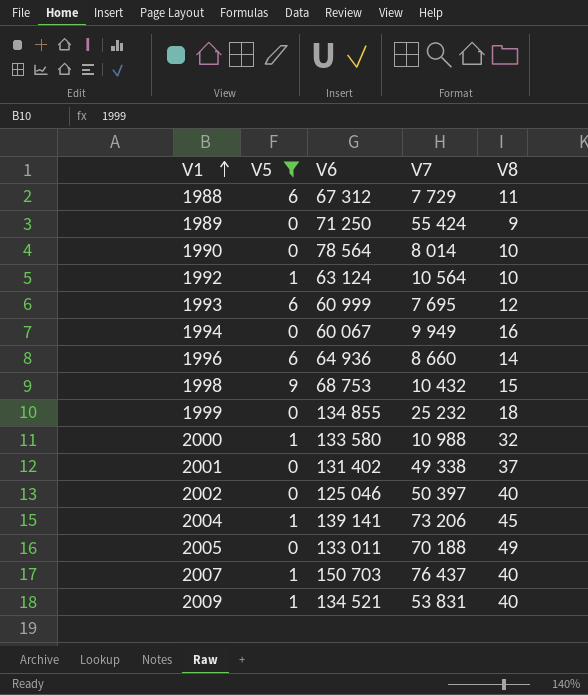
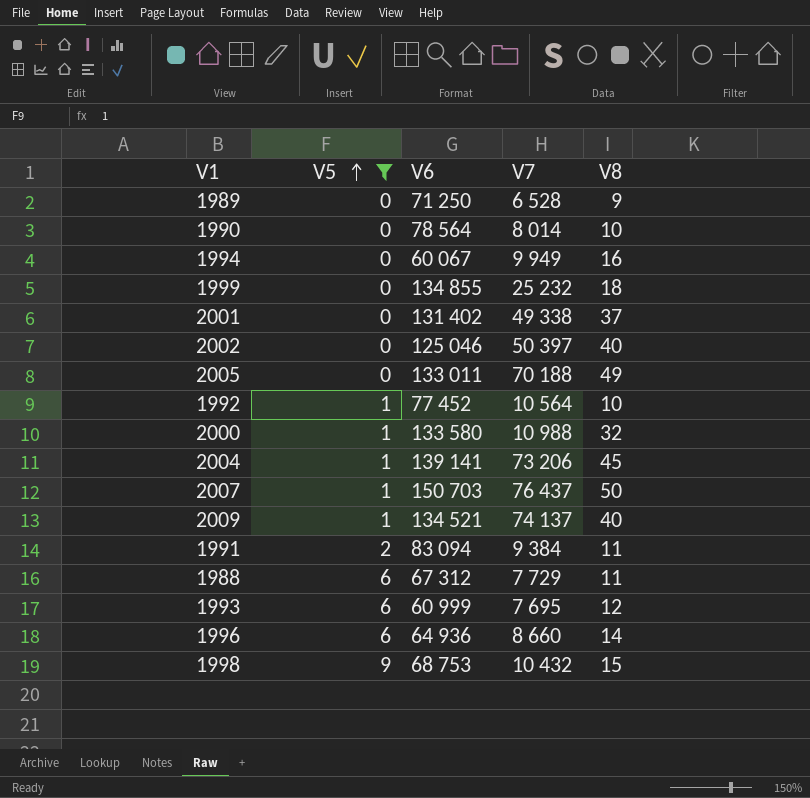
row order: V1 ascending -> V5 ascending
1989 | V7: 55 424 -> 6 528
1992 | V6: 63 124 -> 77 452
2007 | V8: 40 -> 50
2009 | V7: 53 831 -> 74 137
row 1991: none -> 2 | 83 094 | 9 384 | 11

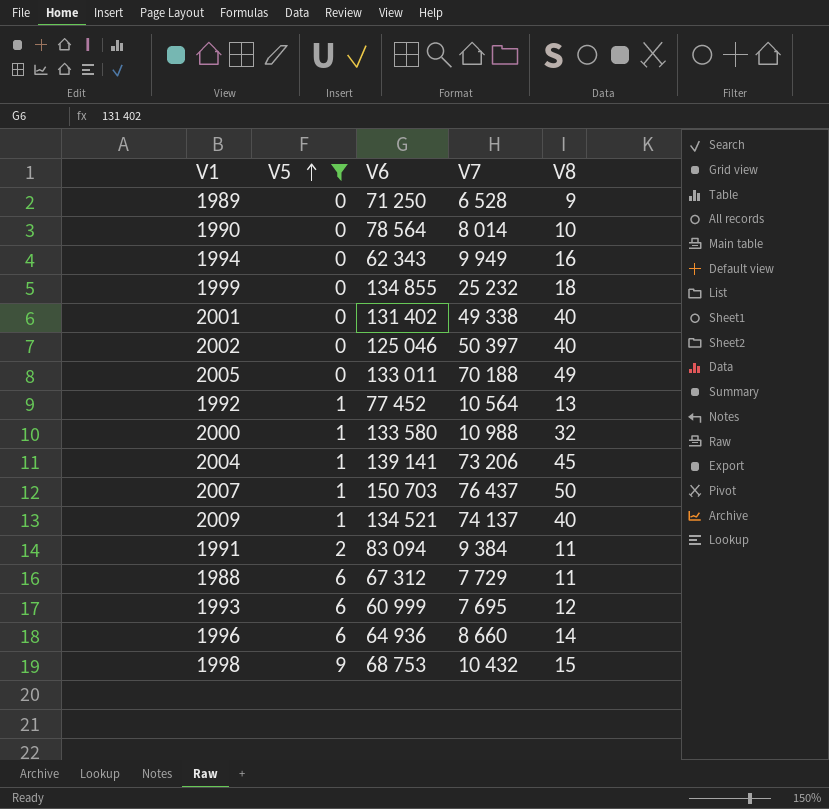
1994 | V6: 60 067 -> 62 343
2001 | V8: 37 -> 40
1992 | V8: 10 -> 13

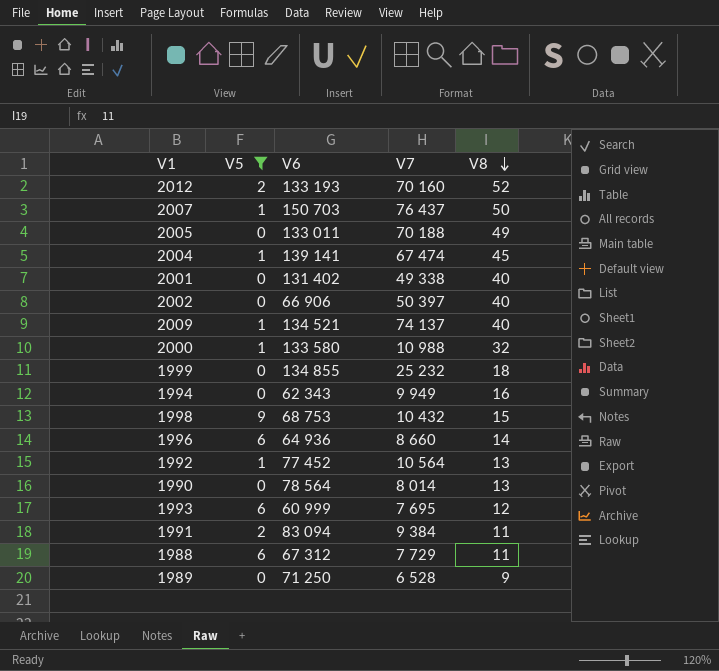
row order: V5 ascending -> V8 descending
row 2012: none -> 2 | 133 193 | 70 160 | 52
2004 | V7: 73 206 -> 67 474
2002 | V6: 125 046 -> 66 906
1990 | V8: 10 -> 13

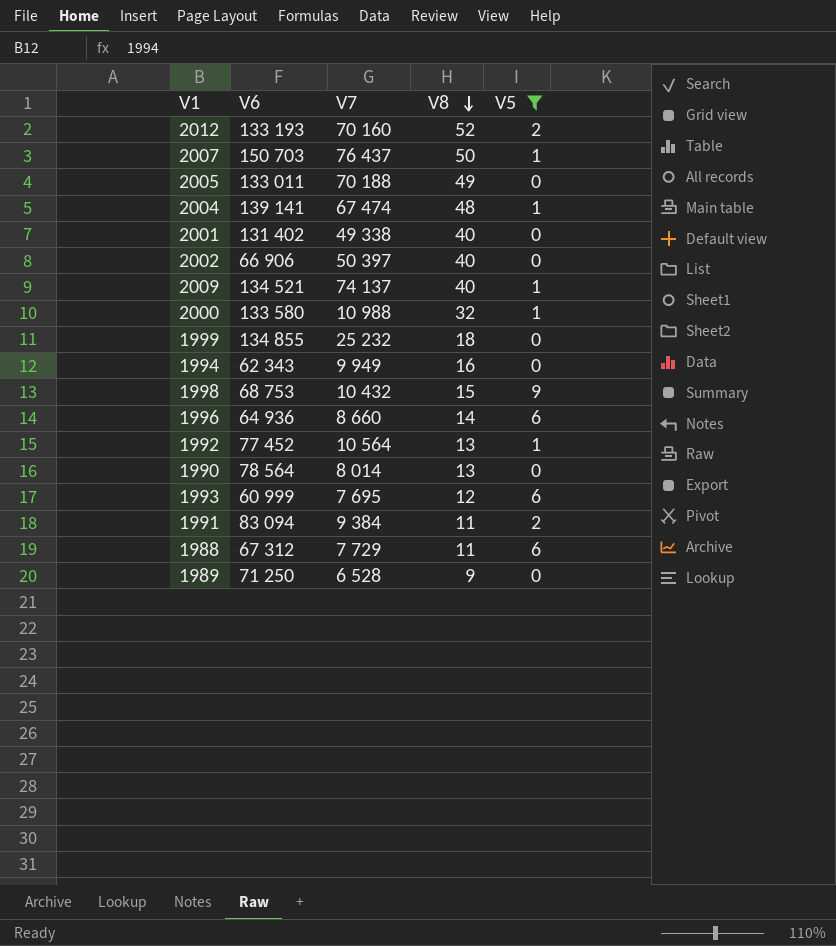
column V5 | position: 2 -> 5
2004 | V8: 45 -> 48

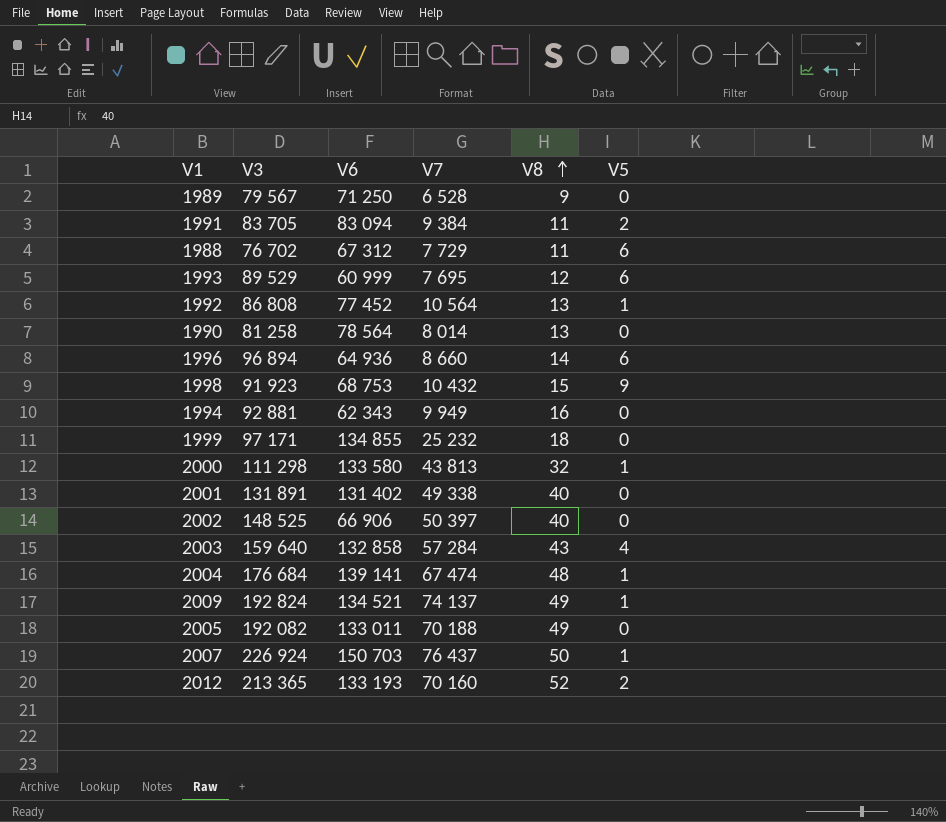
filter: V5 != 4 -> none
row order: V8 descending -> V8 ascending
column V3 | position: none -> 2
2000 | V7: 10 988 -> 43 813
2009 | V8: 40 -> 49

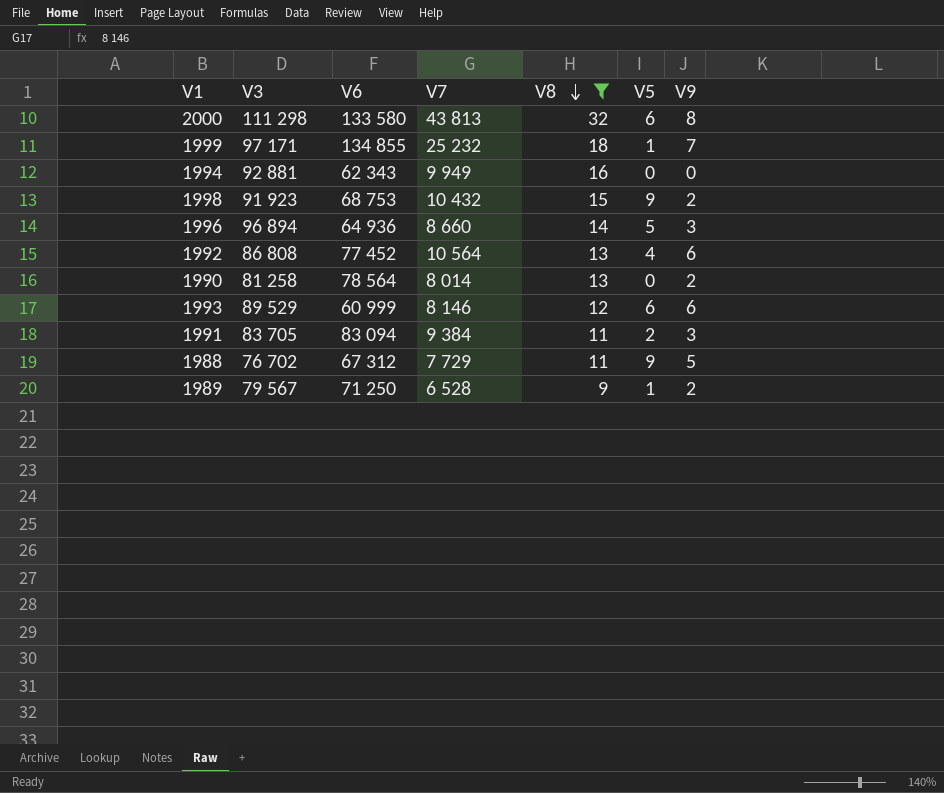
filter: none -> V8 <= 32
row order: V8 ascending -> V8 descending
column V9 | position: none -> 7
2000 | V5: 1 -> 6
1999 | V5: 0 -> 1
1996 | V5: 6 -> 5
1992 | V5: 1 -> 4
1993 | V7: 7 695 -> 8 146
1988 | V5: 6 -> 9
1989 | V5: 0 -> 1

